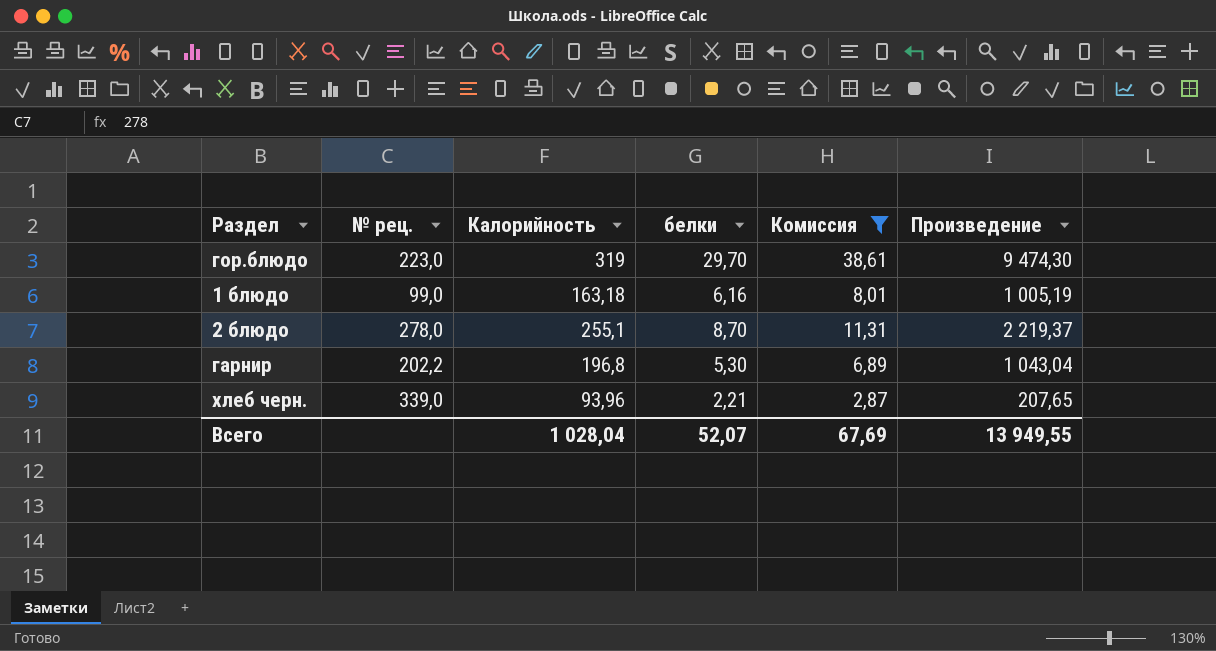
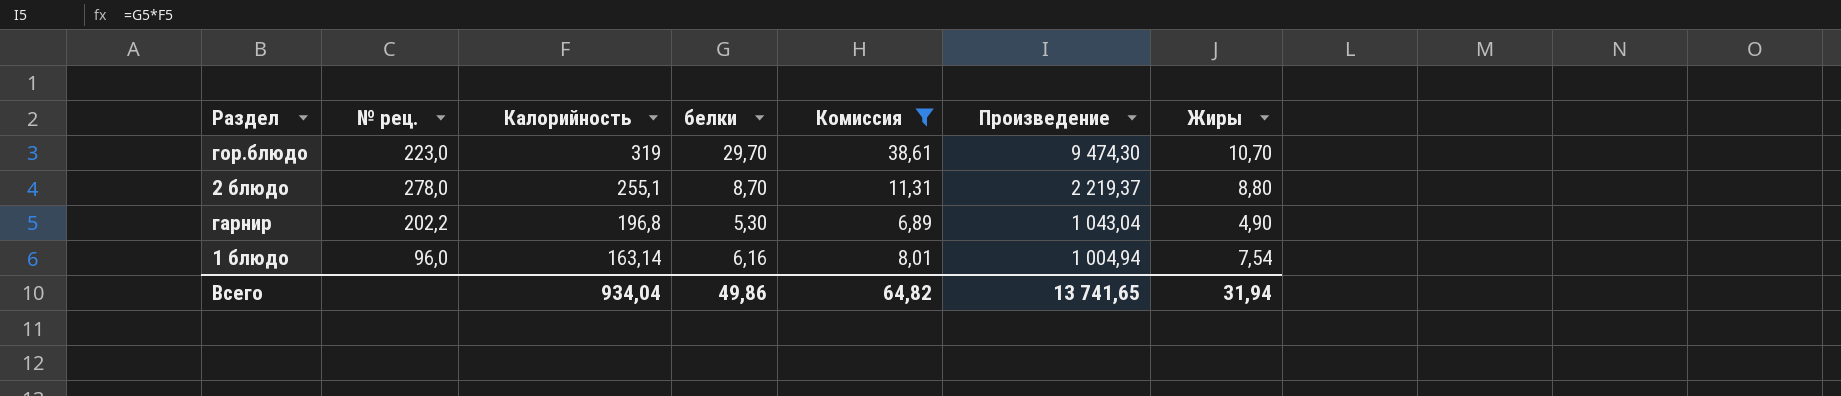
row order: none -> Калорийность descending
column Жиры | position: none -> 7
row хлеб черн.: 339,0 | 93,96 | 2,21 | 2,87 | 207,65 -> none
1 блюдо | № рец.: 99,0 -> 96,0
1 блюдо | Калорийность: 163,18 -> 163,14
1 блюдо | Произведение: 1 005,19 -> 1 004,94
Всего | Калорийность: 1 028,04 -> 934,04
Всего | белки: 52,07 -> 49,86
Всего | Комиссия: 67,69 -> 64,82
Всего | Произведение: 13 949,55 -> 13 741,65

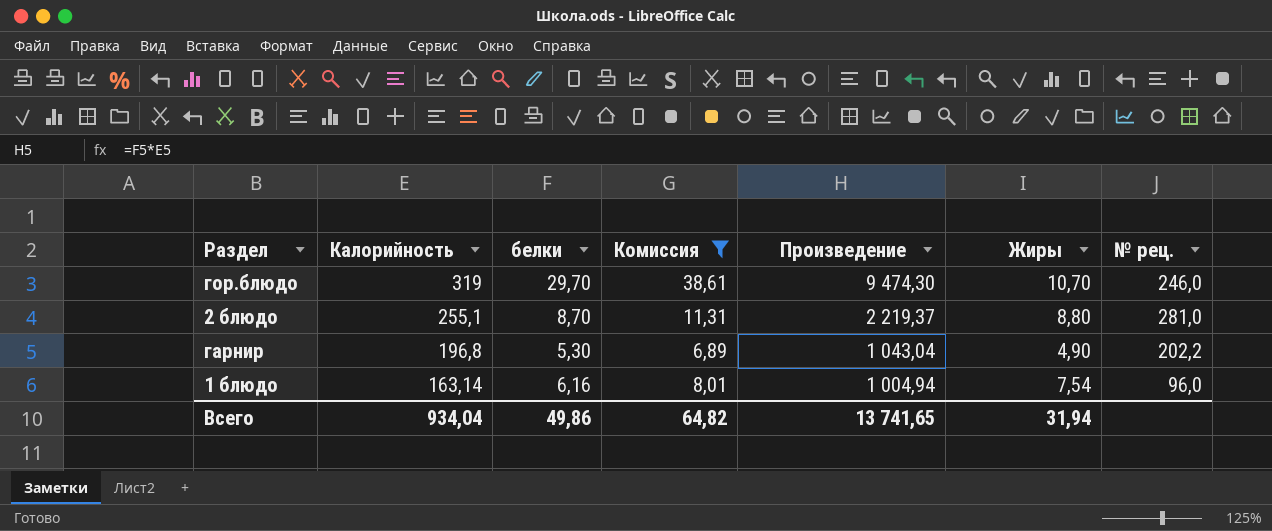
column № рец. | position: 2 -> 7
гор.блюдо | № рец.: 223,0 -> 246,0
2 блюдо | № рец.: 278,0 -> 281,0

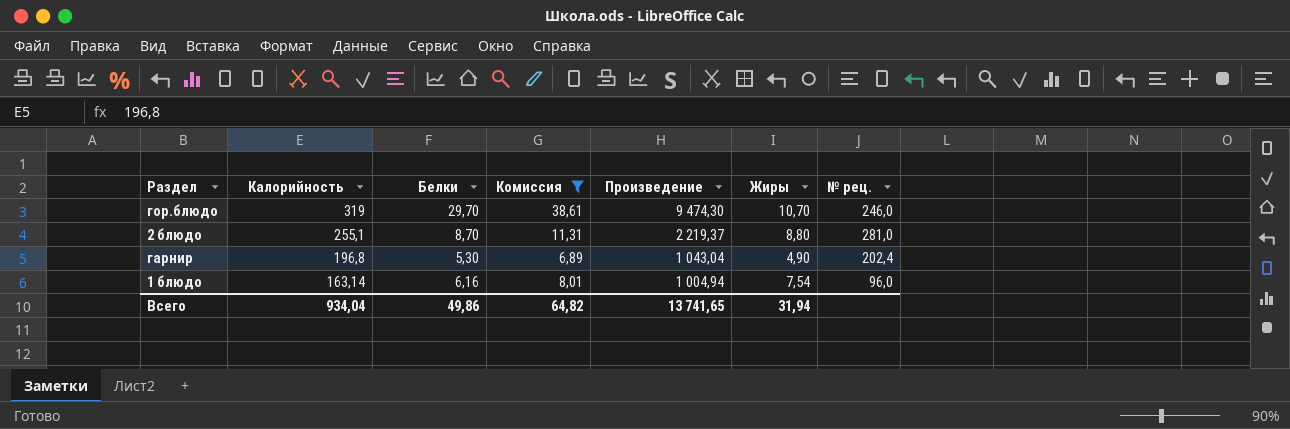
column name: белки -> Белки
гарнир | № рец.: 202,2 -> 202,4

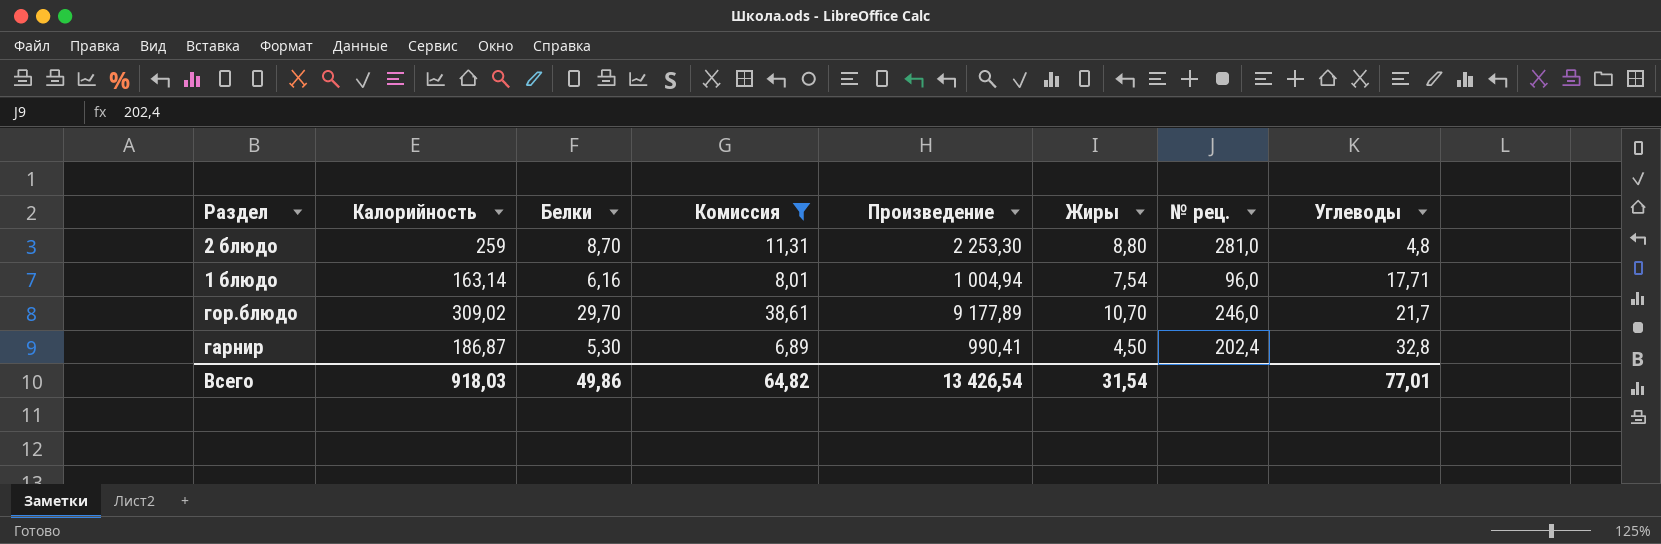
row order: Калорийность descending -> Углеводы ascending
column Углеводы | position: none -> 8
2 блюдо | Калорийность: 255,1 -> 259
2 блюдо | Произведение: 2 219,37 -> 2 253,30
гор.блюдо | Калорийность: 319 -> 309,02
гор.блюдо | Произведение: 9 474,30 -> 9 177,89
гарнир | Калорийность: 196,8 -> 186,87
гарнир | Произведение: 1 043,04 -> 990,41
гарнир | Жиры: 4,90 -> 4,50
Всего | Калорийность: 934,04 -> 918,03
Всего | Произведение: 13 741,65 -> 13 426,54
Всего | Жиры: 31,94 -> 31,54

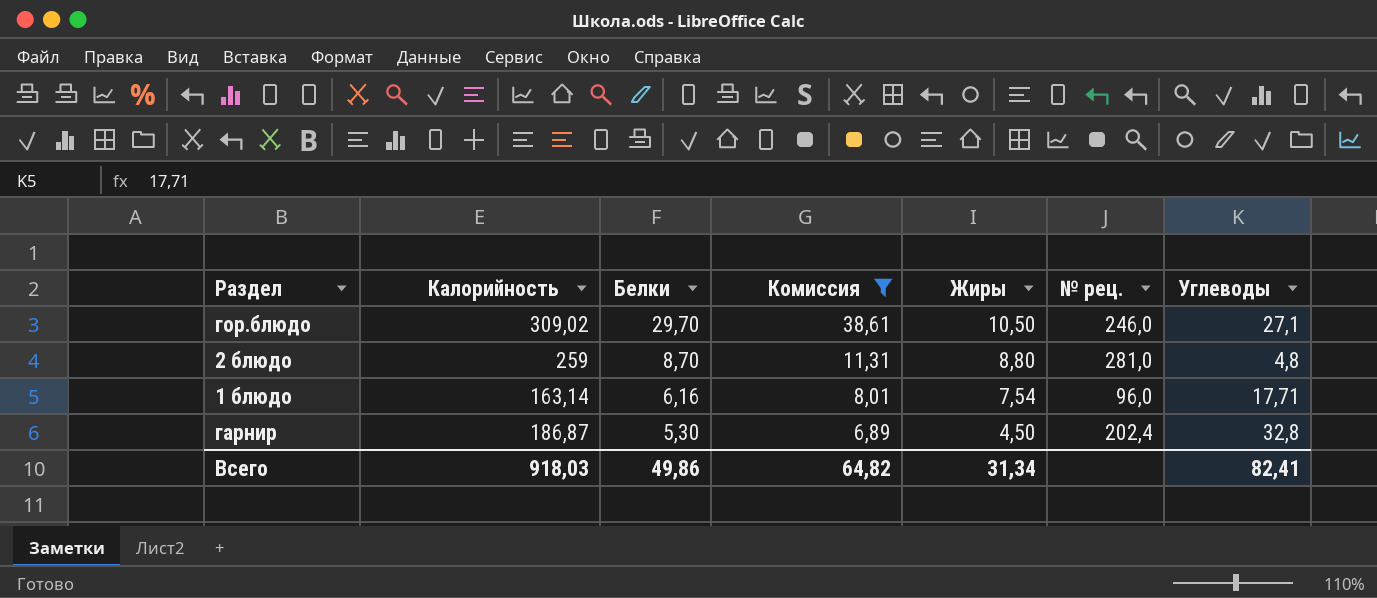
row order: Углеводы ascending -> Белки descending
column Произведение | formula: [Калорийность] * [Белки] -> none
гор.блюдо | Жиры: 10,70 -> 10,50
гор.блюдо | Углеводы: 21,7 -> 27,1
Всего | Жиры: 31,54 -> 31,34
Всего | Углеводы: 77,01 -> 82,41

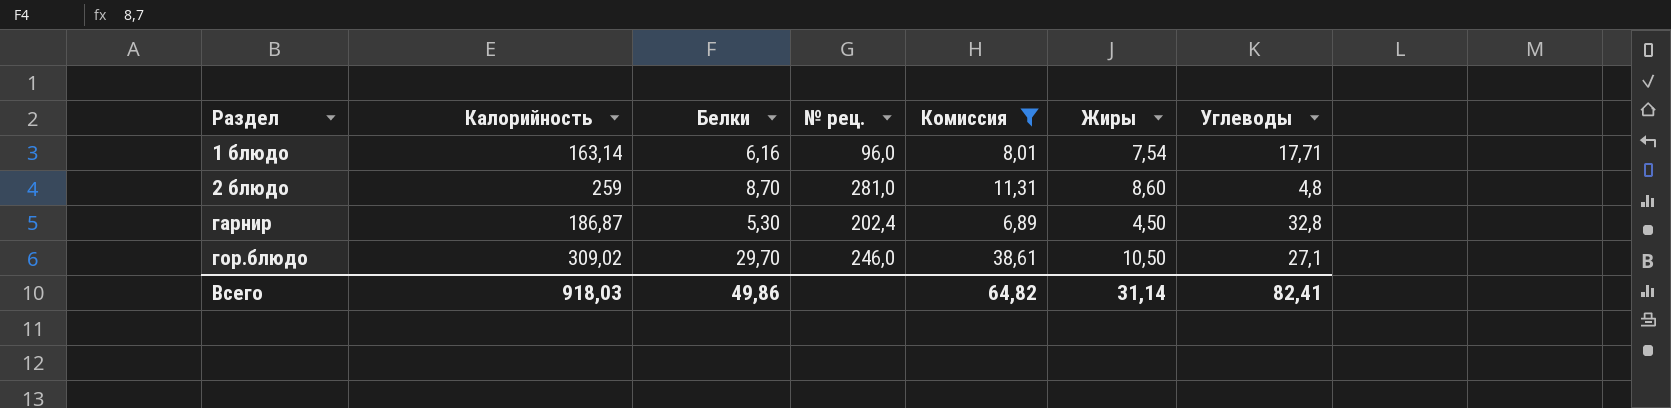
row order: Белки descending -> Раздел ascending
column № рец. | position: 6 -> 4
2 блюдо | Жиры: 8,80 -> 8,60
Всего | Жиры: 31,34 -> 31,14

